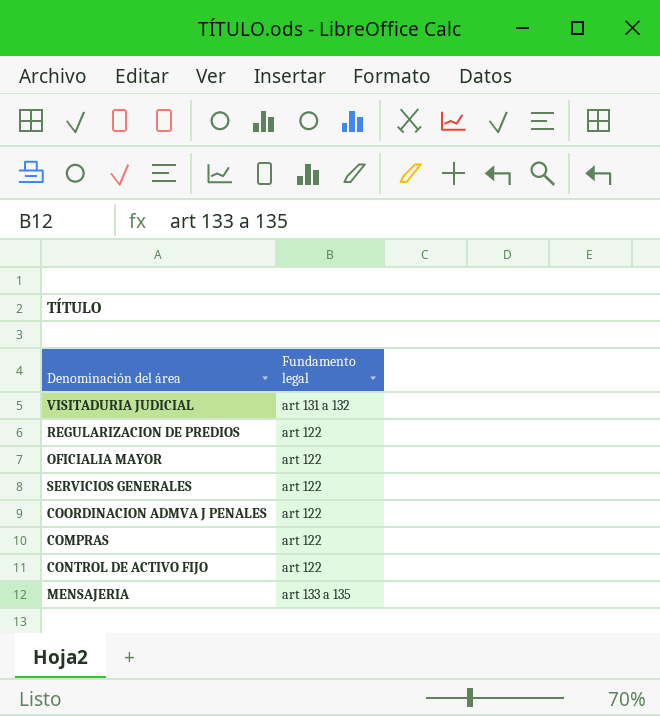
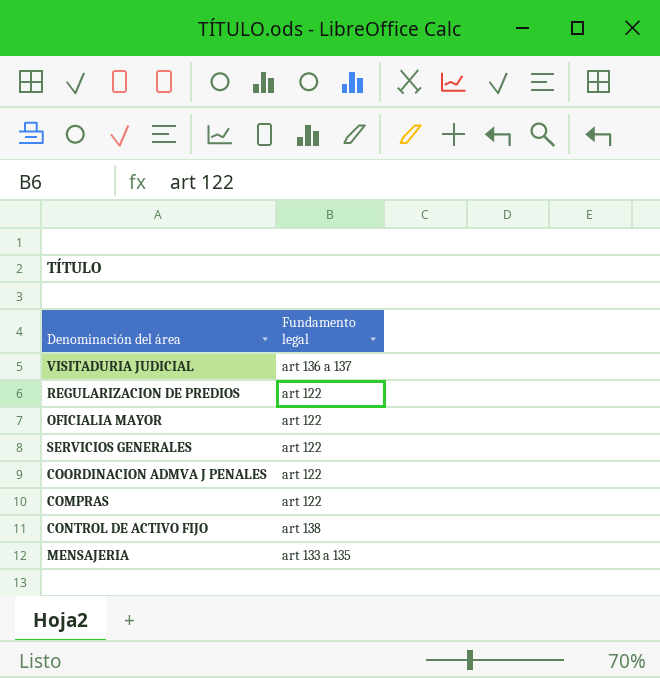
VISITADURIA JUDICIAL | Fundamento legal: art 131 a 132 -> art 136 a 137
CONTROL DE ACTIVO FIJO | Fundamento legal: art 122 -> art 138

